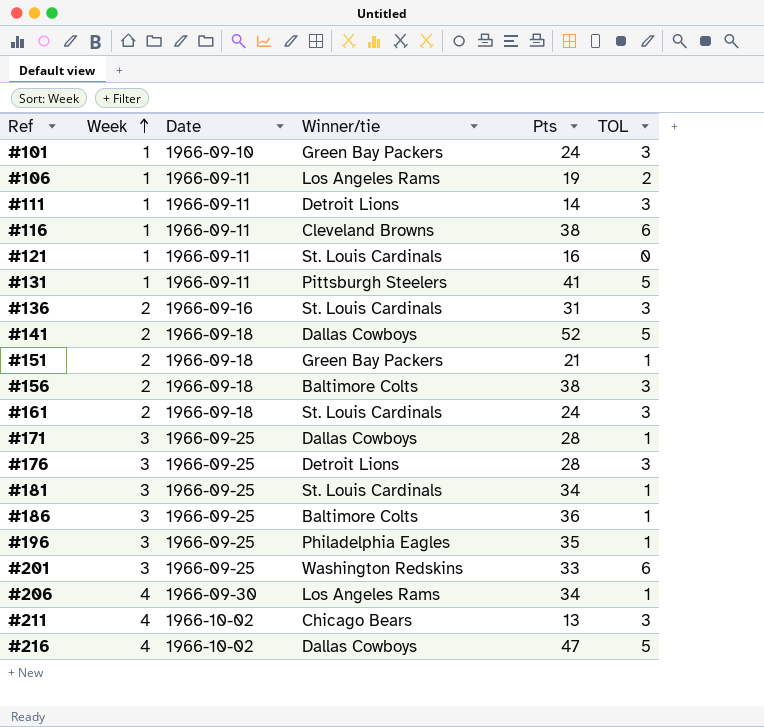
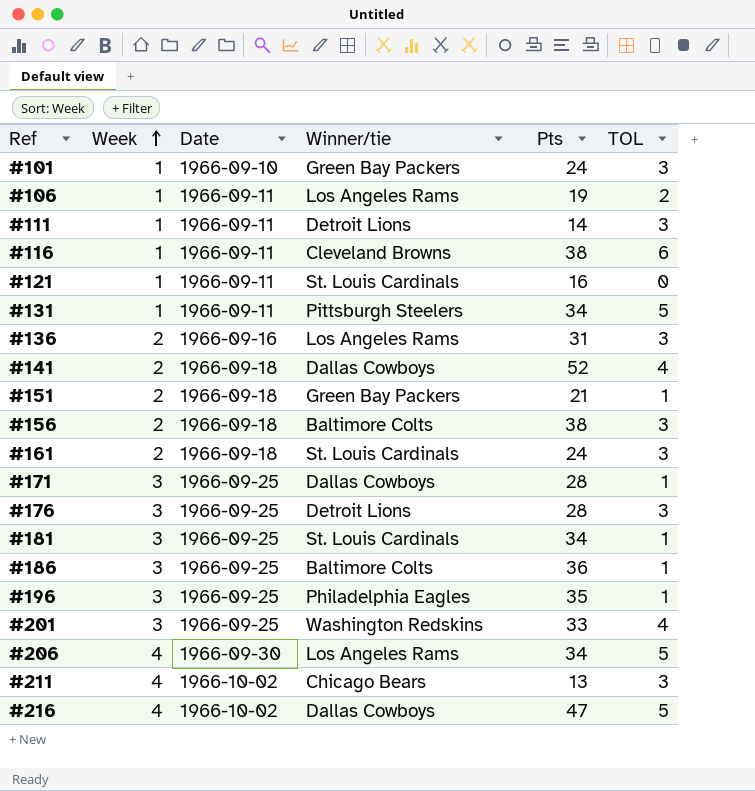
#131 | Pts: 41 -> 34
#136 | Winner/tie: St. Louis Cardinals -> Los Angeles Rams
#141 | TOL: 5 -> 4
#201 | TOL: 6 -> 4
#206 | TOL: 1 -> 5

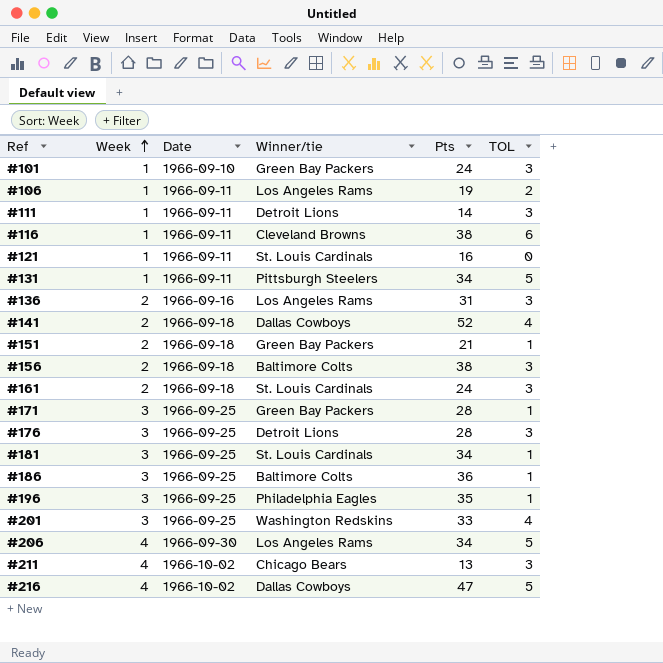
#171 | Winner/tie: Dallas Cowboys -> Green Bay Packers

